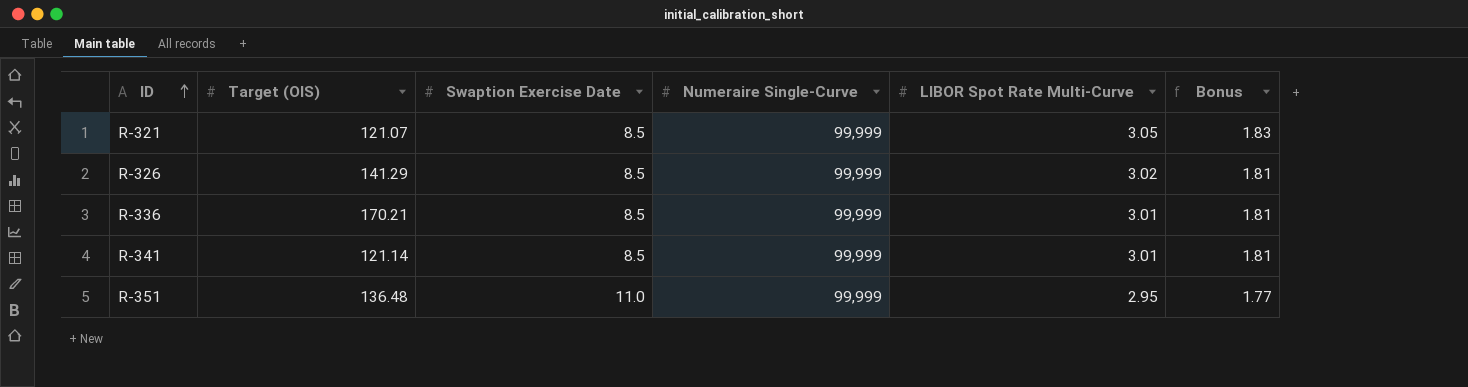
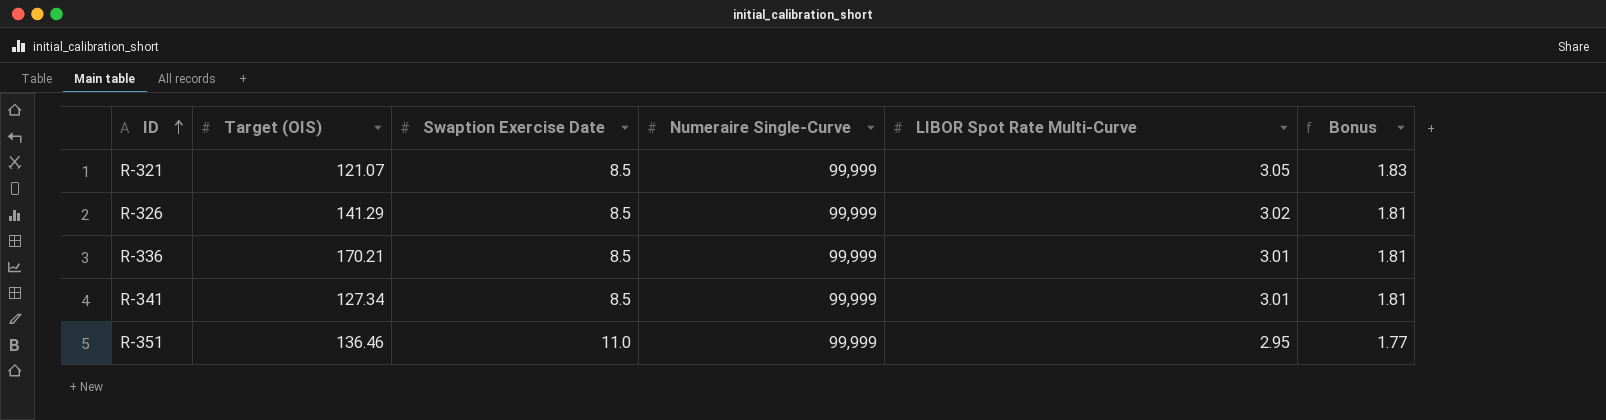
R-341 | Target (OIS): 121.14 -> 127.34
R-351 | Target (OIS): 136.48 -> 136.46

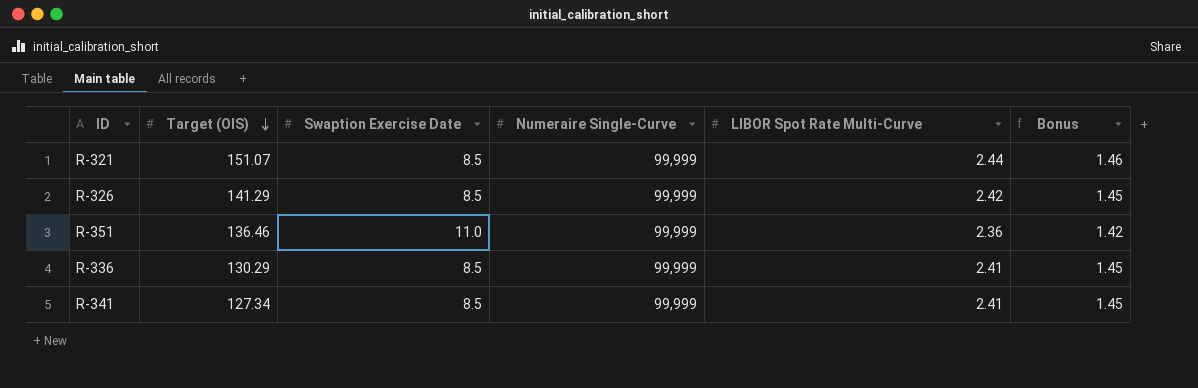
row order: ID ascending -> Target (OIS) descending
R-321 | Target (OIS): 121.07 -> 151.07
R-321 | LIBOR Spot Rate Multi-Curve: 3.05 -> 2.44
R-321 | Bonus: 1.83 -> 1.46
R-326 | LIBOR Spot Rate Multi-Curve: 3.02 -> 2.42
R-326 | Bonus: 1.81 -> 1.45
R-351 | LIBOR Spot Rate Multi-Curve: 2.95 -> 2.36
R-351 | Bonus: 1.77 -> 1.42
R-336 | Target (OIS): 170.21 -> 130.29
R-336 | LIBOR Spot Rate Multi-Curve: 3.01 -> 2.41
R-336 | Bonus: 1.81 -> 1.45
R-341 | LIBOR Spot Rate Multi-Curve: 3.01 -> 2.41
R-341 | Bonus: 1.81 -> 1.45

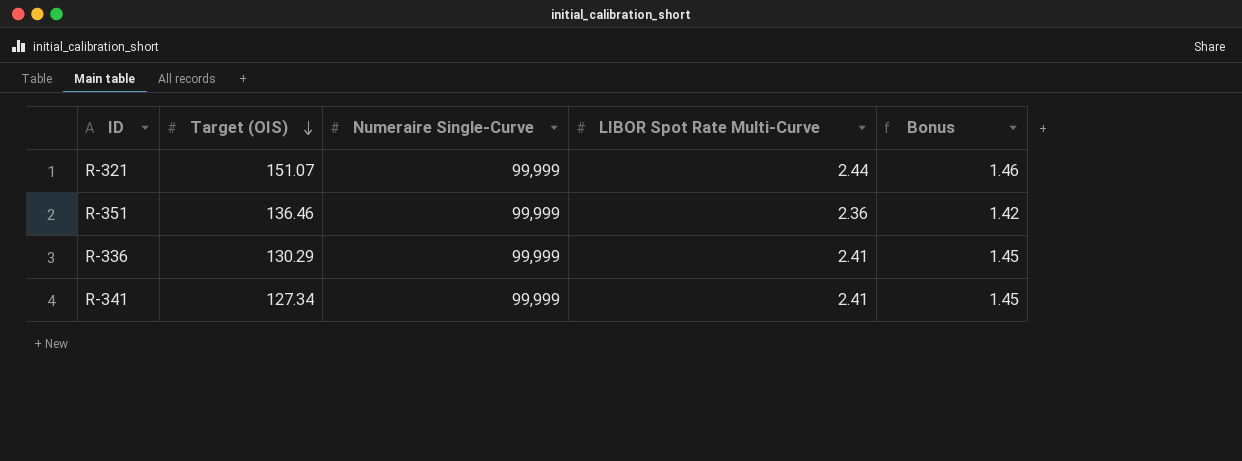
column Swaption Exercise Date | position: 3 -> none
row R-326: 141.29 | 8.5 | 99,999 | 2.42 | 1.45 -> none

